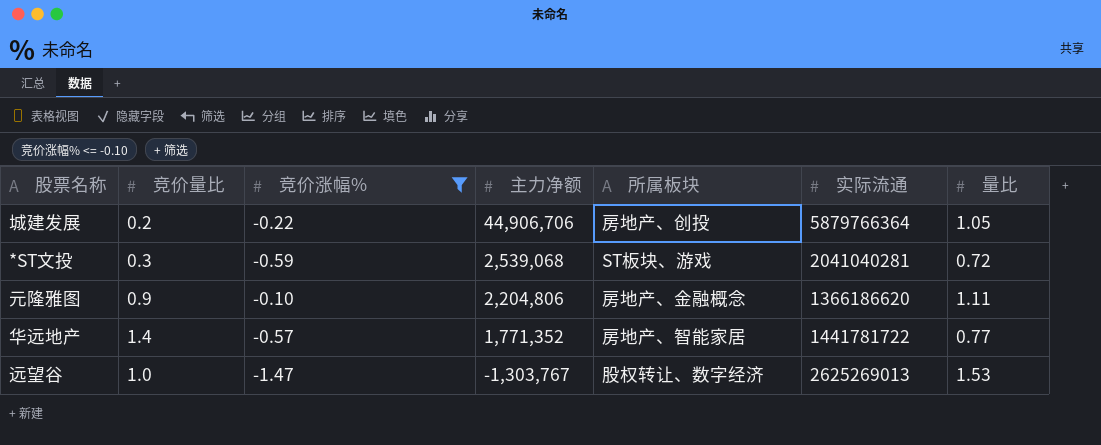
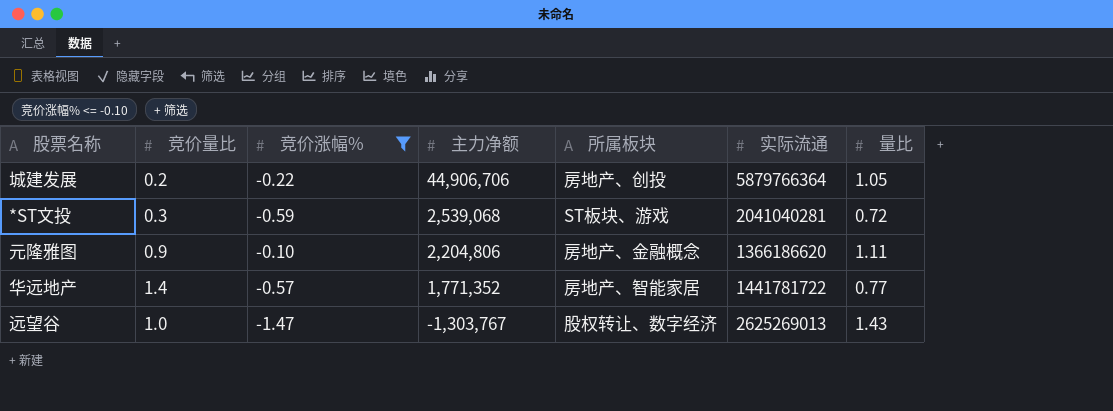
远望谷 | 量比: 1.53 -> 1.43

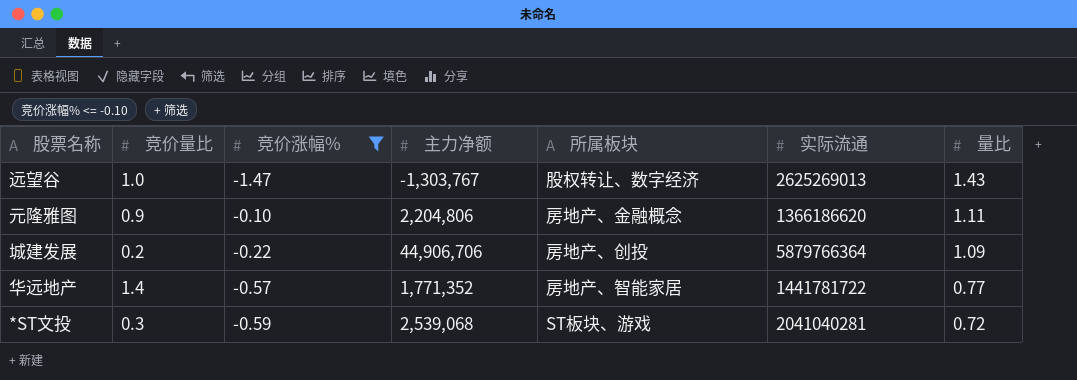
row order: 主力净额 descending -> 量比 descending
城建发展 | 量比: 1.05 -> 1.09

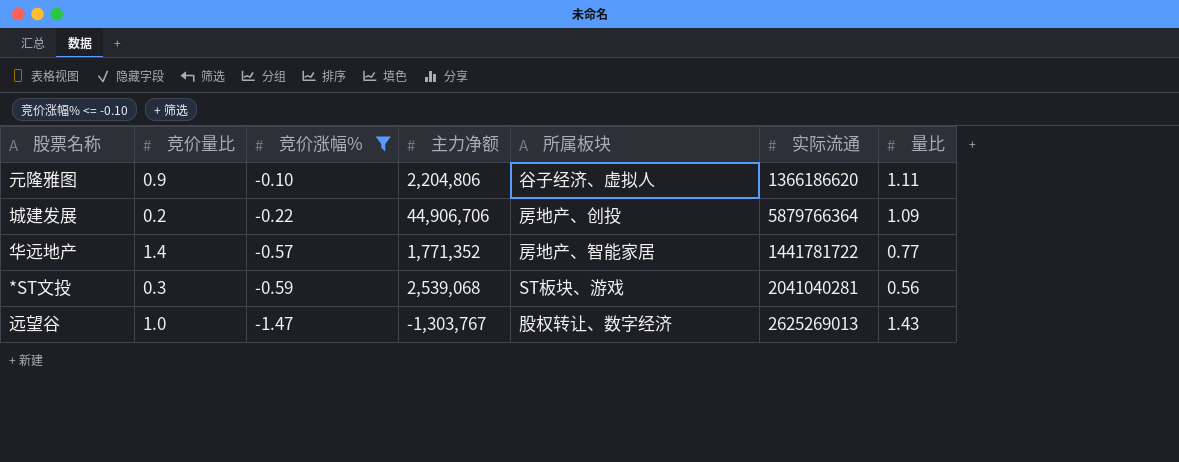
row order: 量比 descending -> 竞价涨幅% descending
元隆雅图 | 所属板块: 房地产、金融概念 -> 谷子经济、虚拟人
*ST文投 | 量比: 0.72 -> 0.56

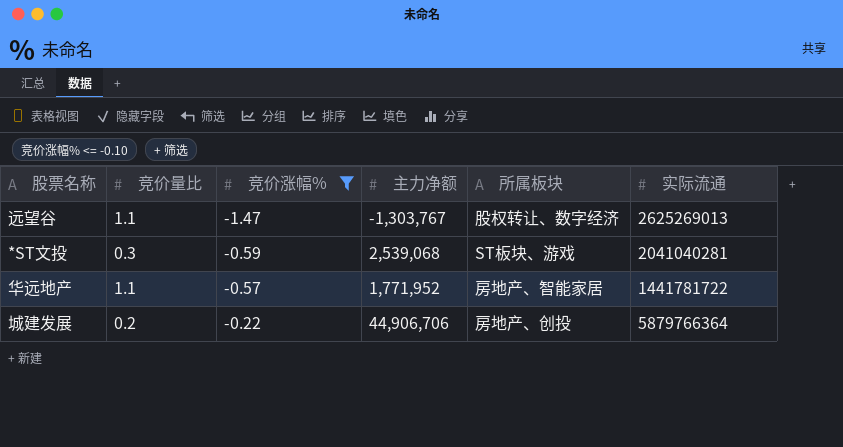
row order: 竞价涨幅% descending -> 竞价涨幅% ascending
column 量比 | position: 7 -> none
row 元隆雅图: 0.9 | -0.10 | 2,204,806 | 谷子经济、虚拟人 | 1366186620 | 1.11 -> none
远望谷 | 竞价量比: 1.0 -> 1.1
华远地产 | 竞价量比: 1.4 -> 1.1
华远地产 | 主力净额: 1,771,352 -> 1,771,952

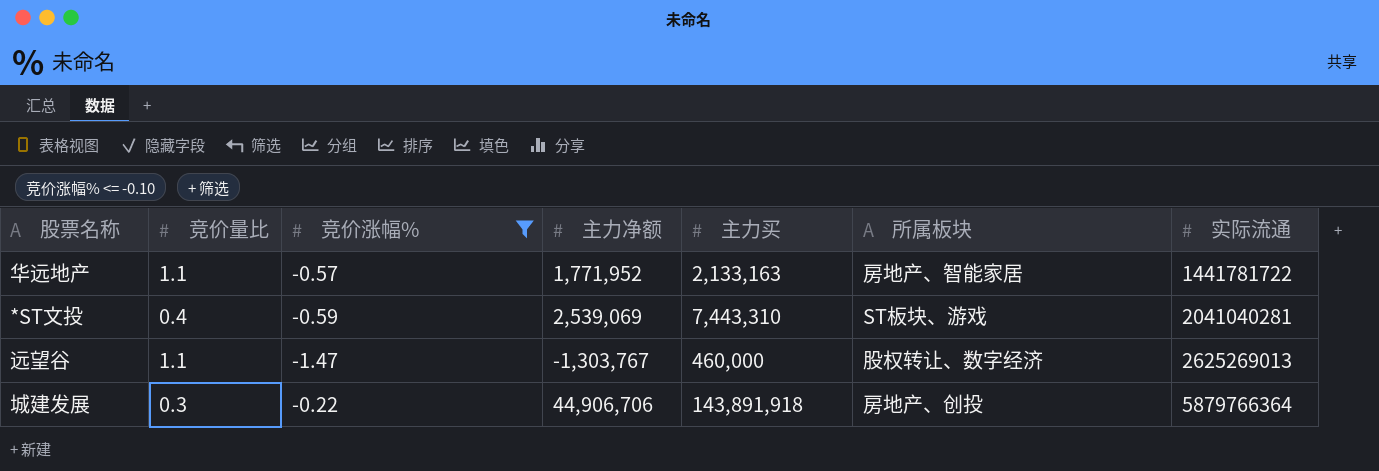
row order: 竞价涨幅% ascending -> 实际流通 ascending
column 主力买 | position: none -> 5
*ST文投 | 竞价量比: 0.3 -> 0.4
*ST文投 | 主力净额: 2,539,068 -> 2,539,069
城建发展 | 竞价量比: 0.2 -> 0.3

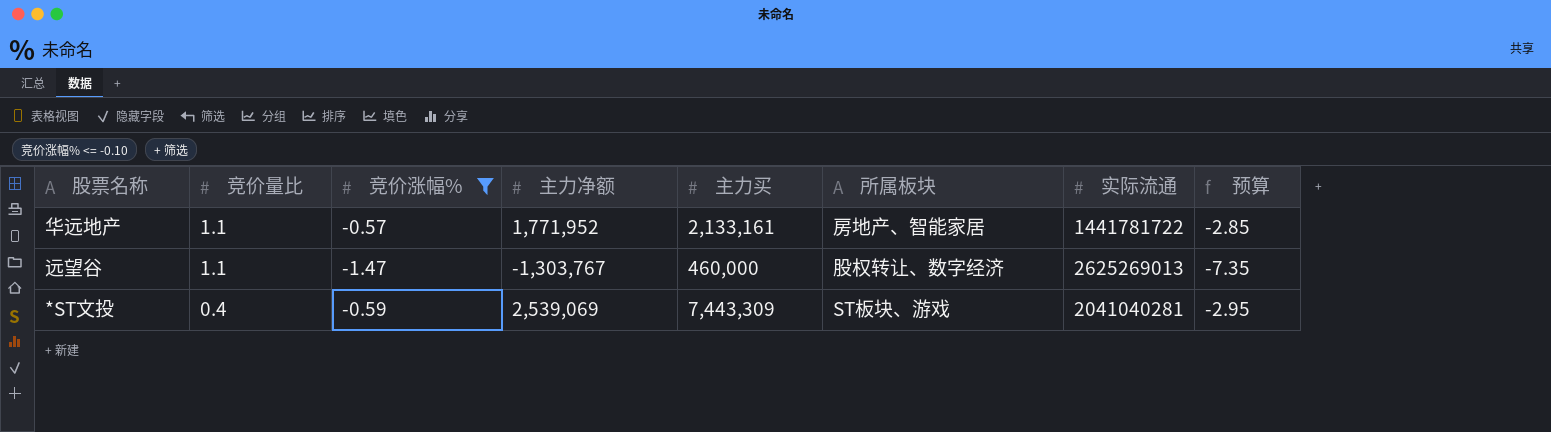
row order: 实际流通 ascending -> 竞价量比 descending
column 预算 | formula: none -> [竞价涨幅%] * 5
row 城建发展: 0.3 | -0.22 | 44,906,706 | 143,891,918 | 房地产、创投 | 5879766364 -> none
华远地产 | 主力买: 2,133,163 -> 2,133,161
*ST文投 | 主力买: 7,443,310 -> 7,443,309

